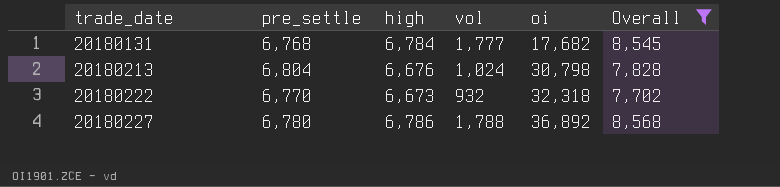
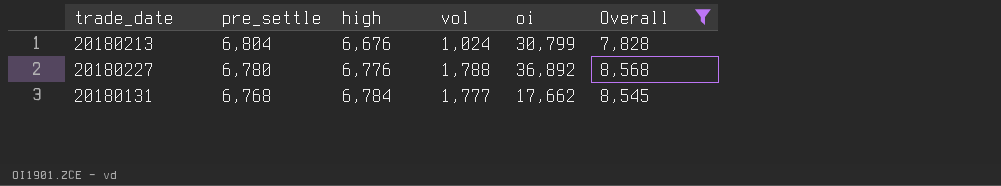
row order: trade_date ascending -> pre_settle descending
row 20180222: 6,770 | 6,673 | 932 | 32,318 | 7,702 -> none
20180213 | oi: 30,798 -> 30,799
20180227 | high: 6,786 -> 6,776
20180131 | oi: 17,682 -> 17,662

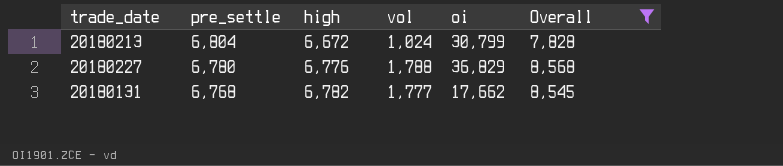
20180213 | high: 6,676 -> 6,672
20180227 | oi: 36,892 -> 36,829
20180131 | high: 6,784 -> 6,782

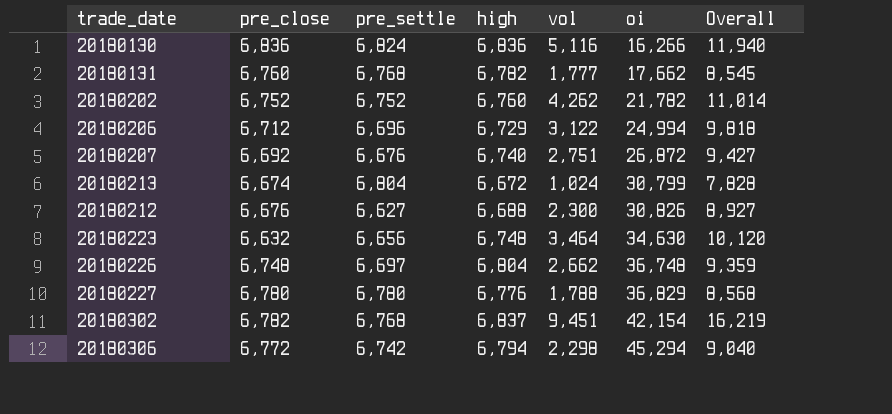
filter: Overall <= 8,568 -> none
row order: pre_settle descending -> oi ascending
column pre_close | position: none -> 2

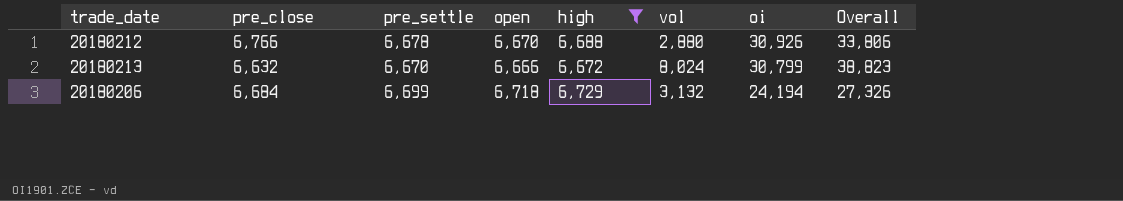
filter: none -> high <= 6,729
row order: oi ascending -> oi descending
column open | position: none -> 4
column Overall | formula: [pre_settle] + [vol] -> [vol] + [oi]
20180212 | pre_close: 6,676 -> 6,766
20180212 | pre_settle: 6,627 -> 6,678
20180212 | vol: 2,300 -> 2,880
20180212 | oi: 30,826 -> 30,926
20180213 | pre_close: 6,674 -> 6,632
20180213 | pre_settle: 6,804 -> 6,670
20180213 | vol: 1,024 -> 8,024
20180206 | pre_close: 6,712 -> 6,684
20180206 | pre_settle: 6,696 -> 6,699
20180206 | vol: 3,122 -> 3,132
20180206 | oi: 24,994 -> 24,194

